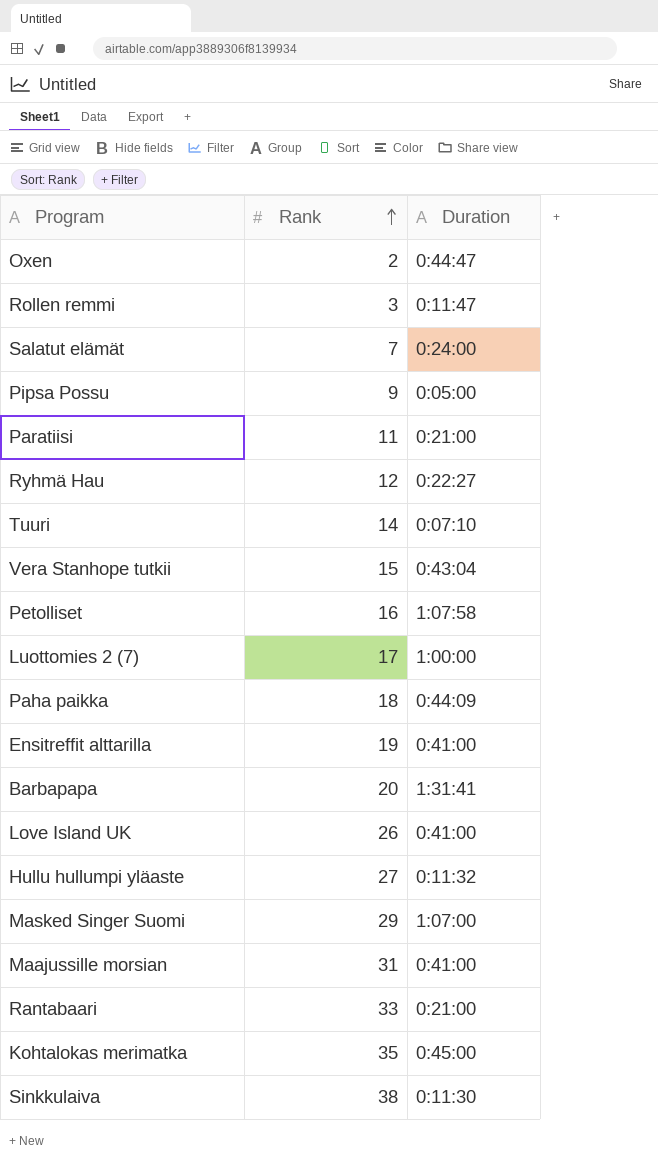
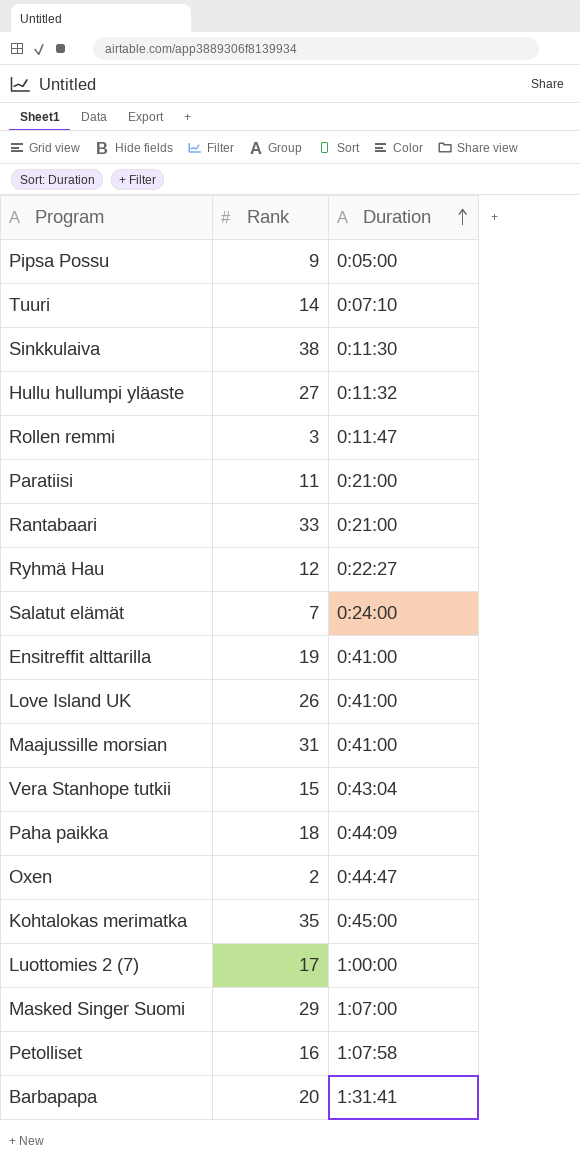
row order: Rank ascending -> Duration ascending

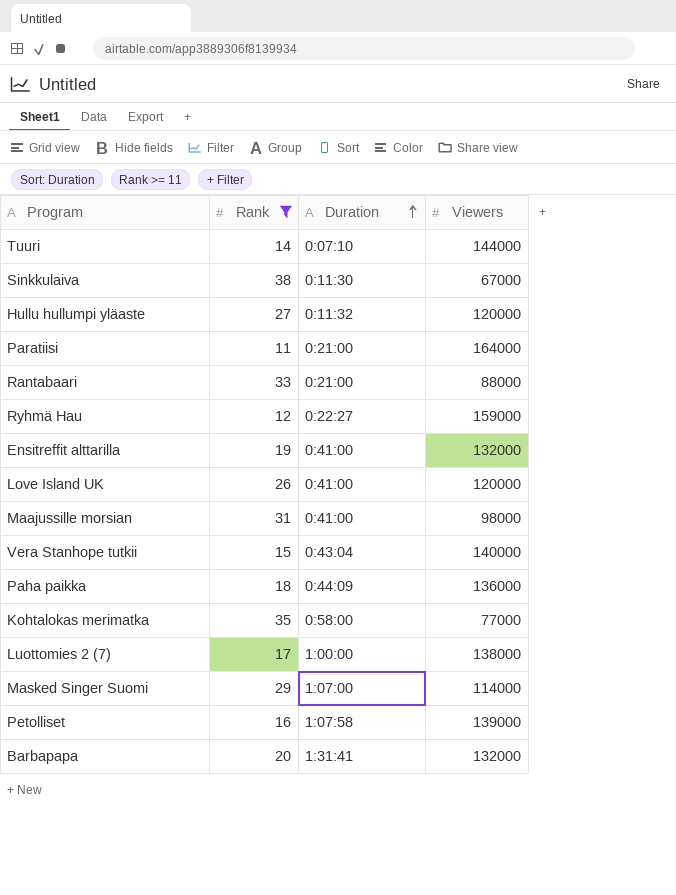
filter: none -> Rank >= 11
column Viewers | position: none -> 4
Kohtalokas merimatka | Duration: 0:45:00 -> 0:58:00

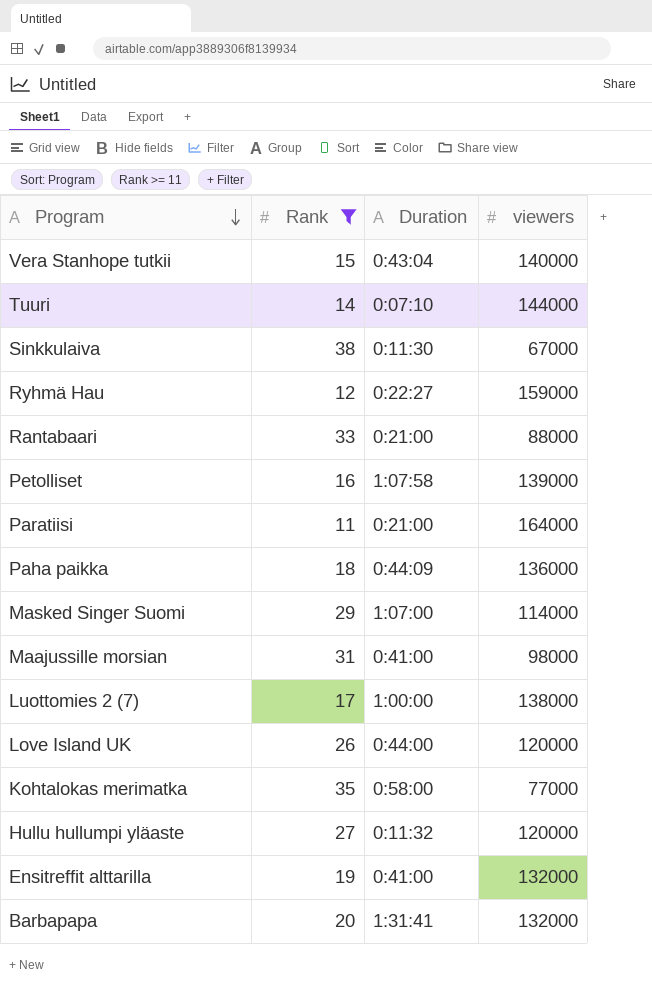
row order: Duration ascending -> Program descending
column name: Viewers -> viewers
Love Island UK | Duration: 0:41:00 -> 0:44:00

